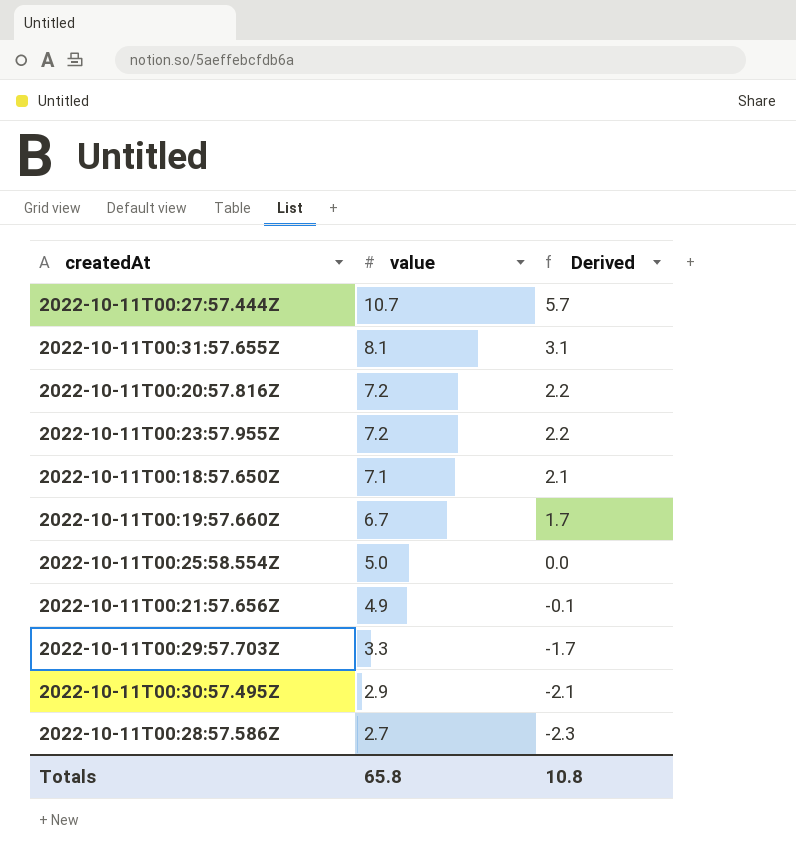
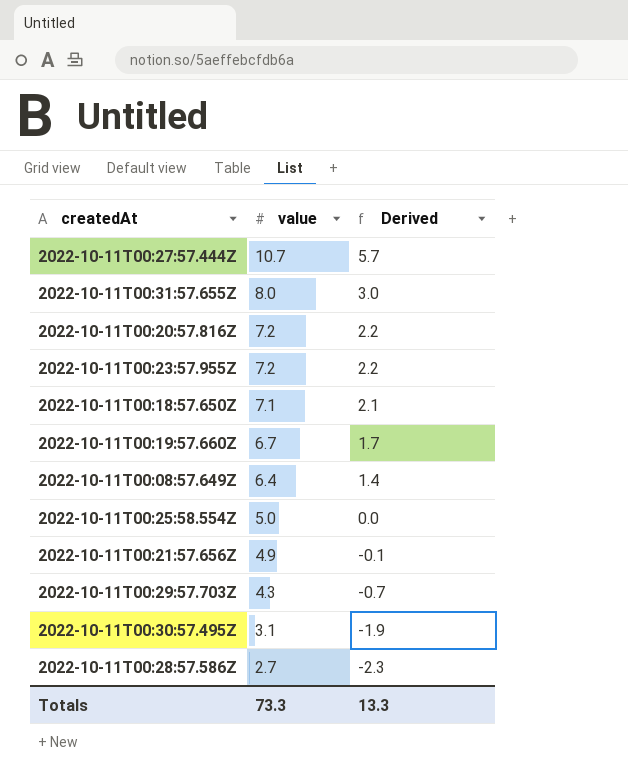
2022-10-11T00:31:57.655Z | value: 8.1 -> 8.0
2022-10-11T00:31:57.655Z | Derived: 3.1 -> 3.0
row 2022-10-11T00:08:57.649Z: none -> 6.4 | 1.4
2022-10-11T00:29:57.703Z | value: 3.3 -> 4.3
2022-10-11T00:29:57.703Z | Derived: -1.7 -> -0.7
2022-10-11T00:30:57.495Z | value: 2.9 -> 3.1
2022-10-11T00:30:57.495Z | Derived: -2.1 -> -1.9
Totals | value: 65.8 -> 73.3
Totals | Derived: 10.8 -> 13.3

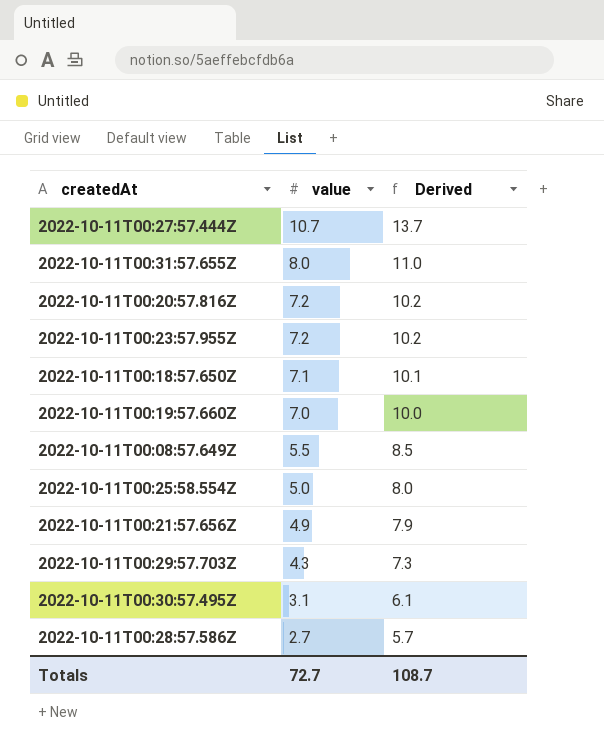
column Derived | formula: [value] - 5 -> [value] + 3
2022-10-11T00:19:57.660Z | value: 6.7 -> 7.0
2022-10-11T00:08:57.649Z | value: 6.4 -> 5.5
Totals | value: 73.3 -> 72.7
Totals | Derived: 13.3 -> 108.7

